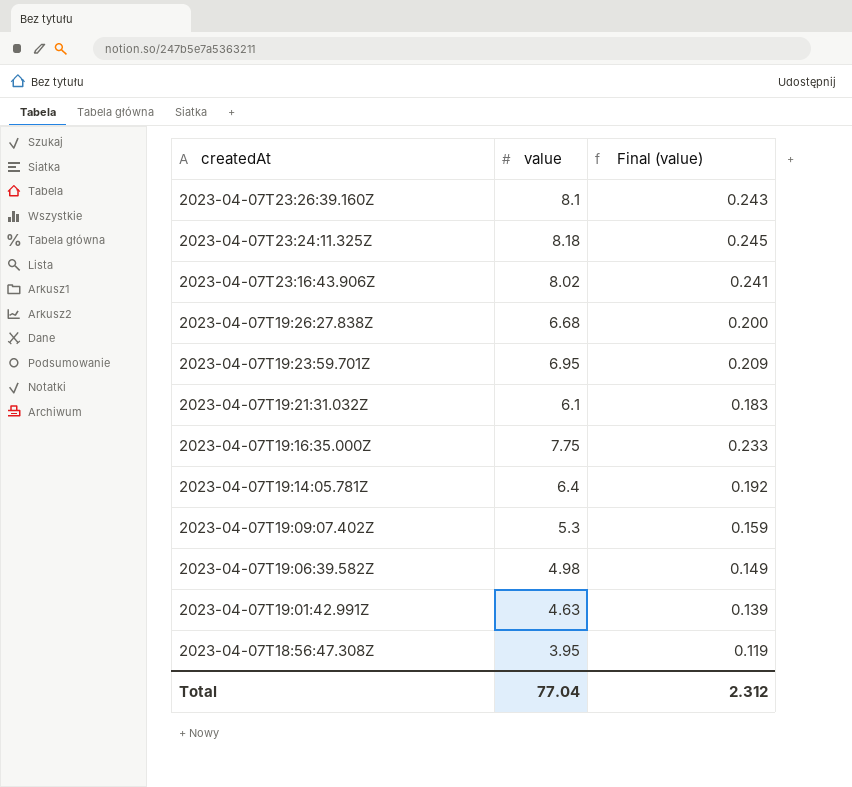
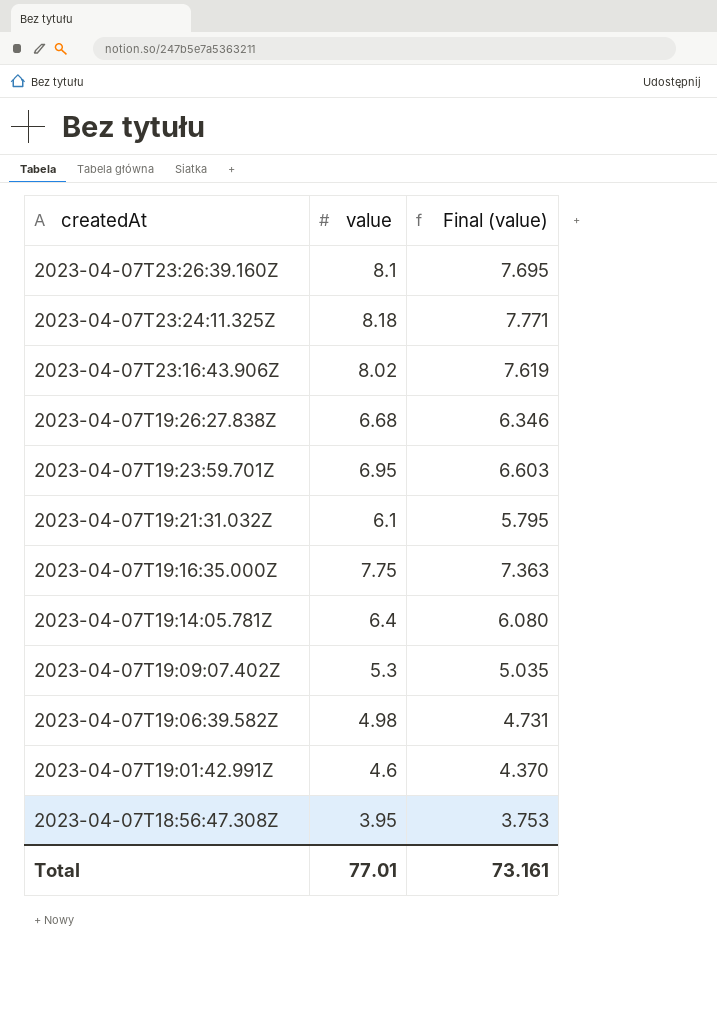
column Final (value) | formula: [value] * 0.03 -> [value] * 0.95
2023-04-07T19:01:42.991Z | value: 4.63 -> 4.6
Total | value: 77.04 -> 77.01
Total | Final (value): 2.312 -> 73.161

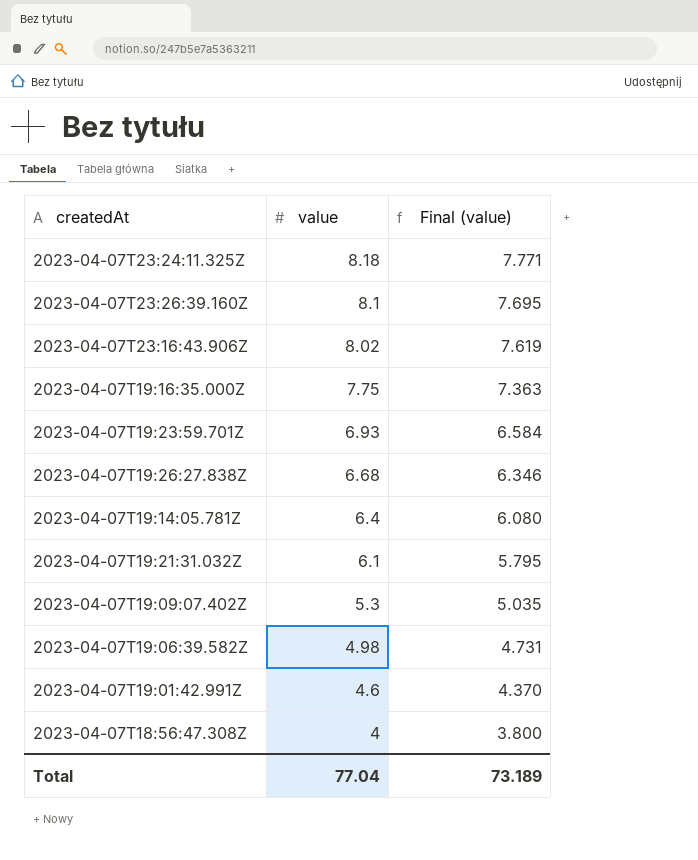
row order: createdAt descending -> value descending
2023-04-07T19:23:59.701Z | value: 6.95 -> 6.93
2023-04-07T19:23:59.701Z | Final (value): 6.603 -> 6.584
2023-04-07T18:56:47.308Z | value: 3.95 -> 4
2023-04-07T18:56:47.308Z | Final (value): 3.753 -> 3.800
Total | value: 77.01 -> 77.04
Total | Final (value): 73.161 -> 73.189

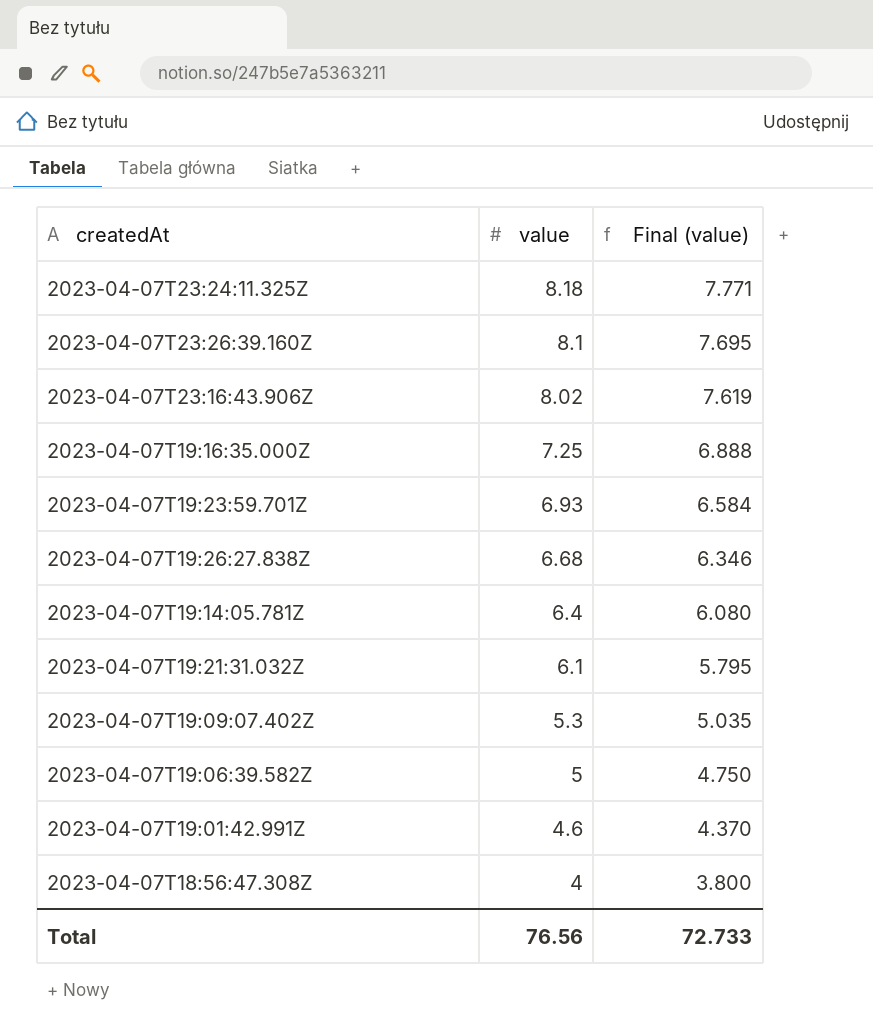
2023-04-07T19:16:35.000Z | value: 7.75 -> 7.25
2023-04-07T19:16:35.000Z | Final (value): 7.363 -> 6.888
2023-04-07T19:06:39.582Z | value: 4.98 -> 5
2023-04-07T19:06:39.582Z | Final (value): 4.731 -> 4.750
Total | value: 77.04 -> 76.56
Total | Final (value): 73.189 -> 72.733

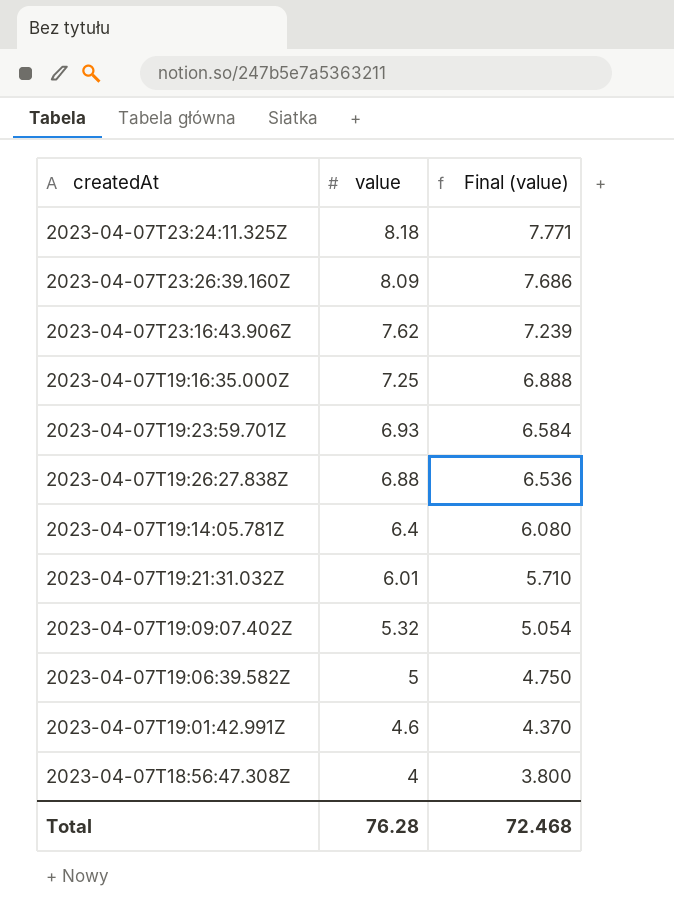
2023-04-07T23:26:39.160Z | value: 8.1 -> 8.09
2023-04-07T23:26:39.160Z | Final (value): 7.695 -> 7.686
2023-04-07T23:16:43.906Z | value: 8.02 -> 7.62
2023-04-07T23:16:43.906Z | Final (value): 7.619 -> 7.239
2023-04-07T19:26:27.838Z | value: 6.68 -> 6.88
2023-04-07T19:26:27.838Z | Final (value): 6.346 -> 6.536
2023-04-07T19:21:31.032Z | value: 6.1 -> 6.01
2023-04-07T19:21:31.032Z | Final (value): 5.795 -> 5.710
2023-04-07T19:09:07.402Z | value: 5.3 -> 5.32
2023-04-07T19:09:07.402Z | Final (value): 5.035 -> 5.054
Total | value: 76.56 -> 76.28
Total | Final (value): 72.733 -> 72.468

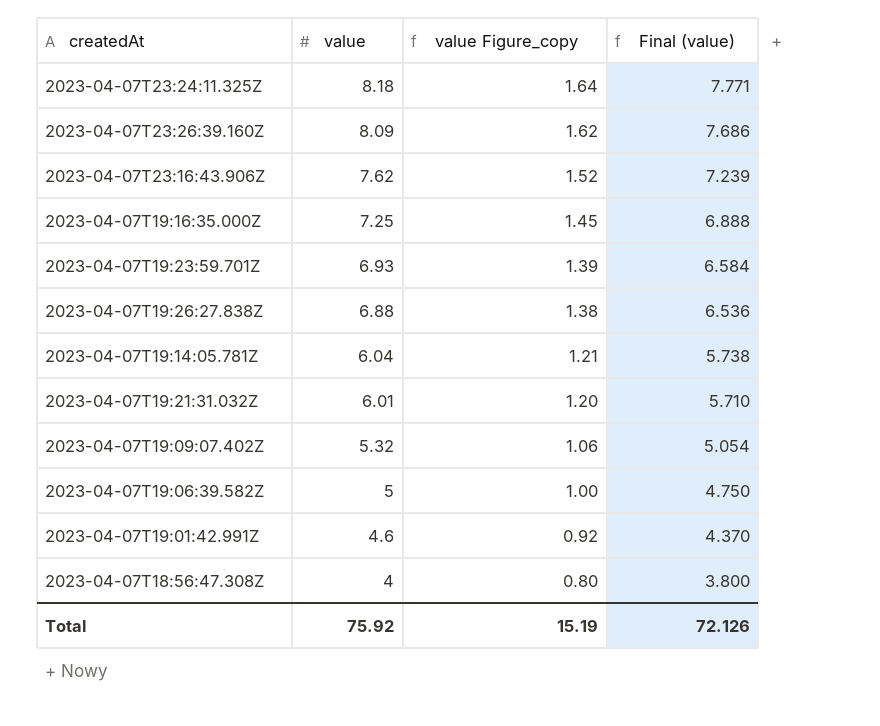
column value Figure_copy | formula: none -> [value] * 0.2
2023-04-07T19:14:05.781Z | value: 6.4 -> 6.04
2023-04-07T19:14:05.781Z | Final (value): 6.080 -> 5.738
Total | value: 76.28 -> 75.92
Total | Final (value): 72.468 -> 72.126

